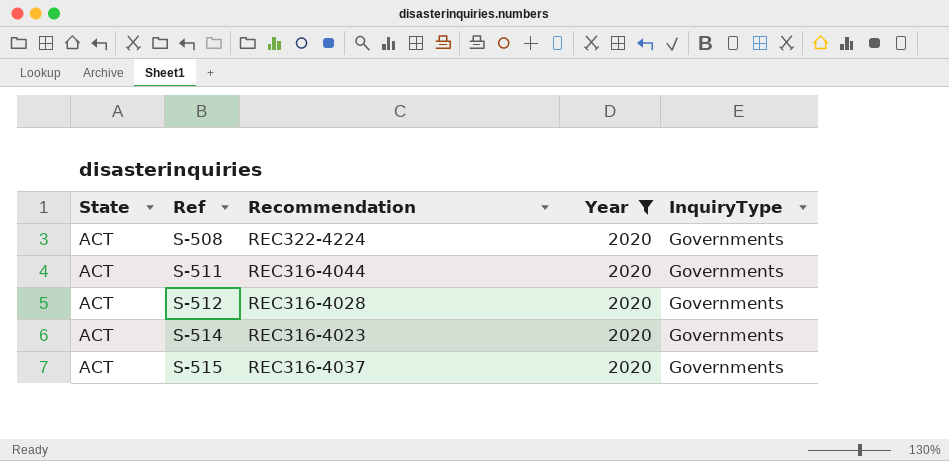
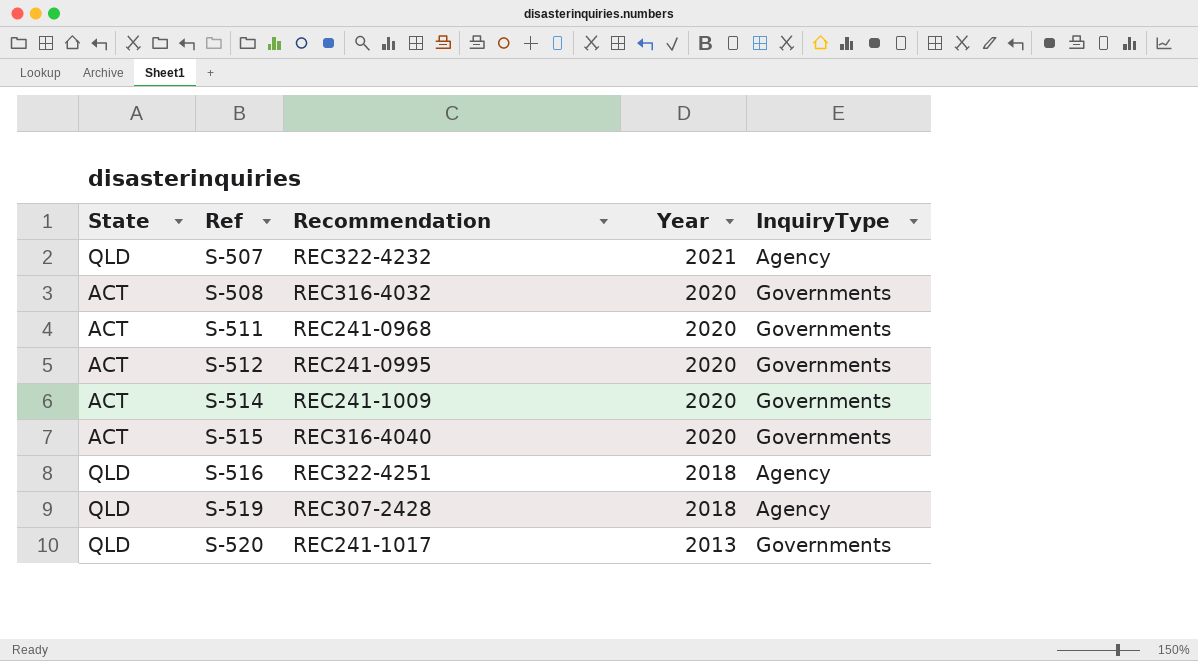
filter: Year = 2020 -> none
S-508 | Recommendation: REC322-4224 -> REC316-4032
S-511 | Recommendation: REC316-4044 -> REC241-0968
S-512 | Recommendation: REC316-4028 -> REC241-0995
S-514 | Recommendation: REC316-4023 -> REC241-1009
S-515 | Recommendation: REC316-4037 -> REC316-4040

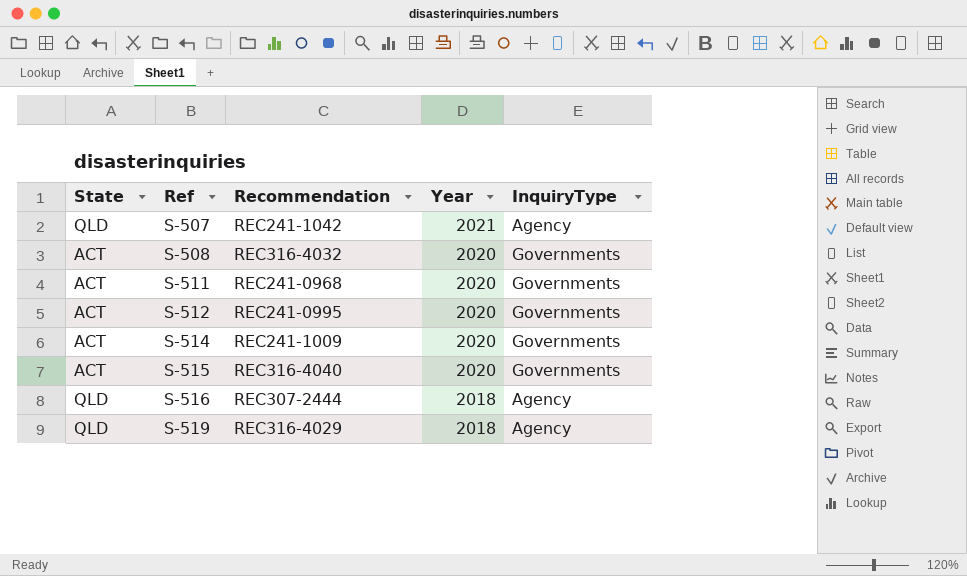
row S-520: QLD | REC241-1017 | 2013 | Governments -> none
S-507 | Recommendation: REC322-4232 -> REC241-1042
S-516 | Recommendation: REC322-4251 -> REC307-2444
S-519 | Recommendation: REC307-2428 -> REC316-4029

